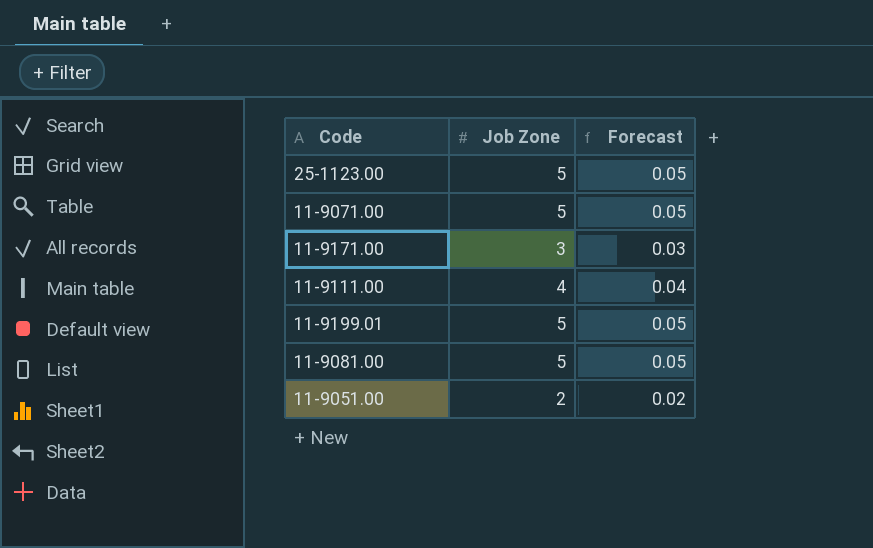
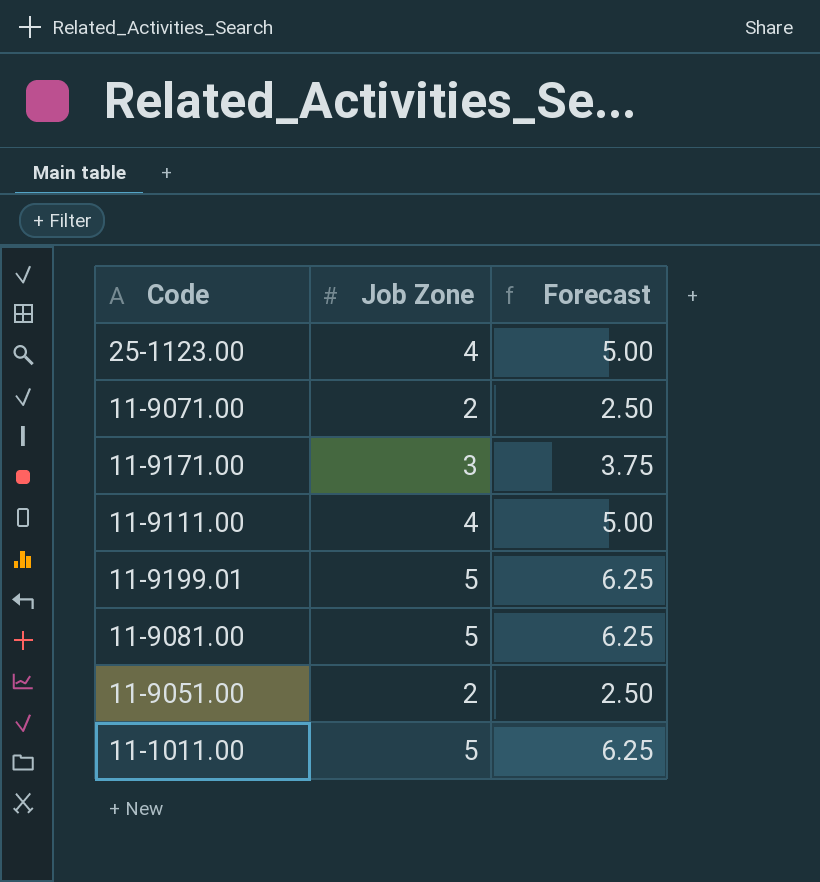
column Forecast | formula: [Job Zone] * 0.01 -> [Job Zone] * 1.25
25-1123.00 | Job Zone: 5 -> 4
11-9071.00 | Job Zone: 5 -> 2
row 11-1011.00: none -> 5 | 6.25

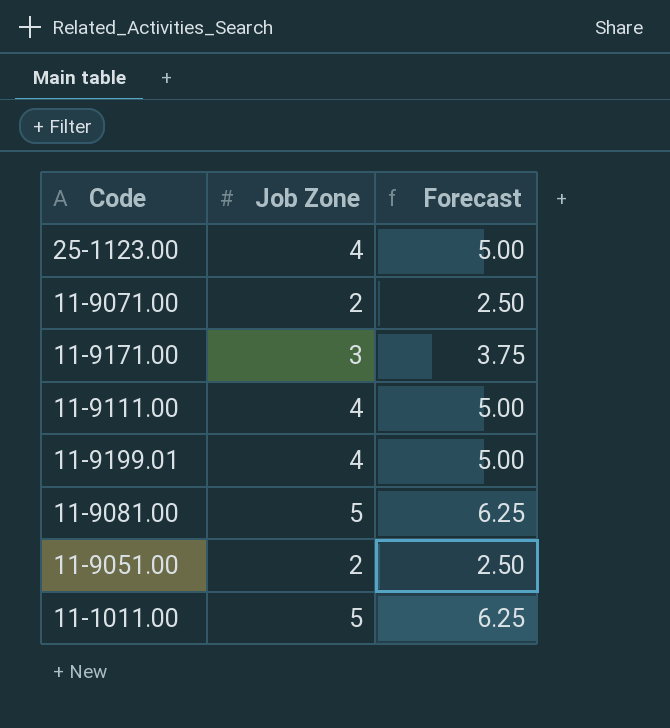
11-9199.01 | Job Zone: 5 -> 4
11-9199.01 | Forecast: 6.25 -> 5.00

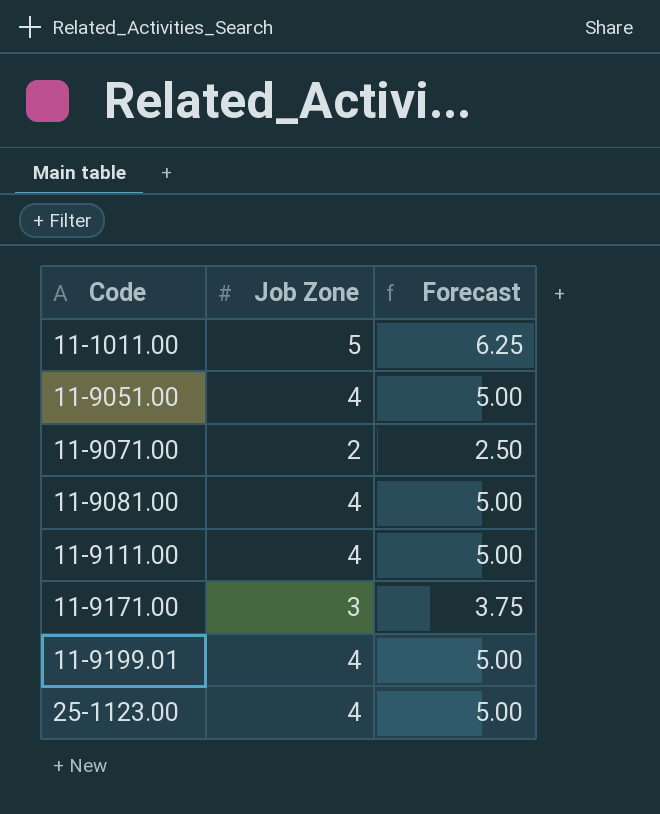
row order: none -> Code ascending
11-9051.00 | Job Zone: 2 -> 4
11-9051.00 | Forecast: 2.50 -> 5.00
11-9081.00 | Job Zone: 5 -> 4
11-9081.00 | Forecast: 6.25 -> 5.00

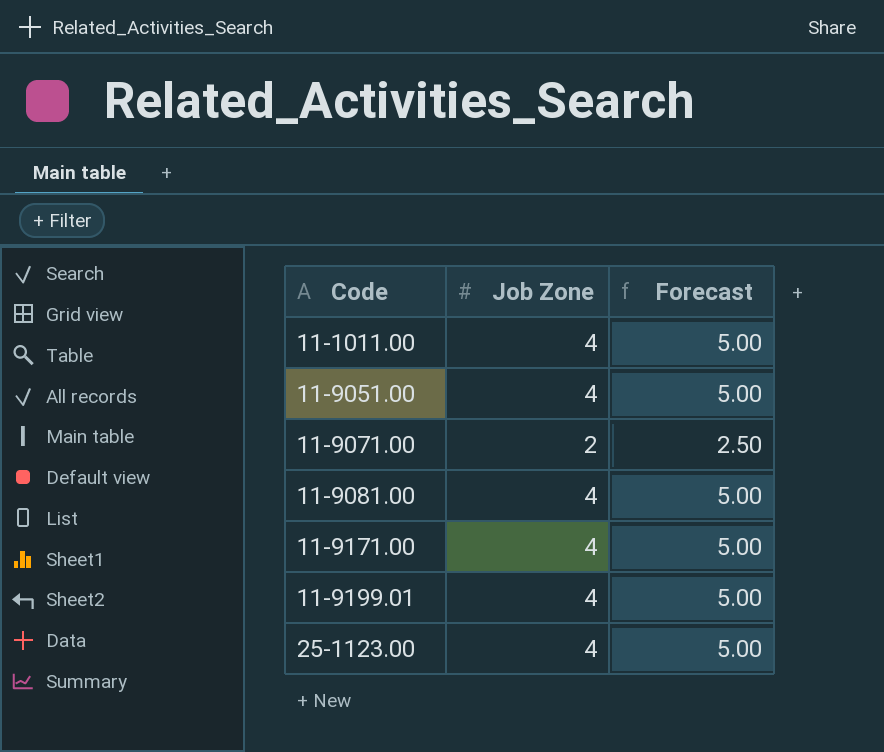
row 11-9111.00: 4 | 5.00 -> none
11-1011.00 | Job Zone: 5 -> 4
11-1011.00 | Forecast: 6.25 -> 5.00
11-9171.00 | Job Zone: 3 -> 4
11-9171.00 | Forecast: 3.75 -> 5.00

